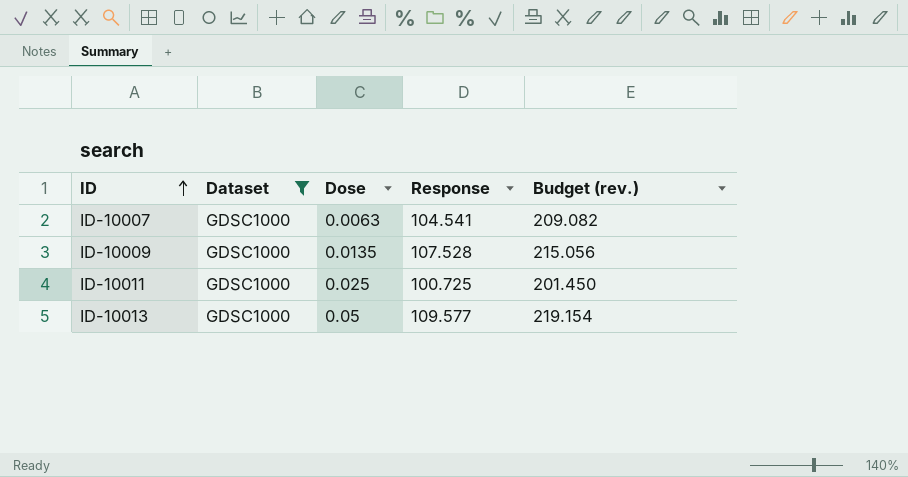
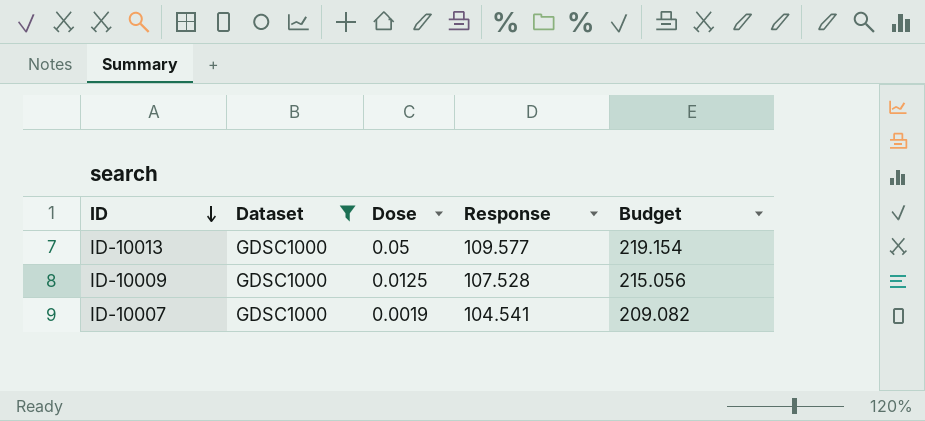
row order: ID ascending -> ID descending
column name: Budget (rev.) -> Budget
row ID-10011: GDSC1000 | 0.025 | 100.725 | 201.450 -> none
ID-10009 | Dose: 0.0135 -> 0.0125
ID-10007 | Dose: 0.0063 -> 0.0019

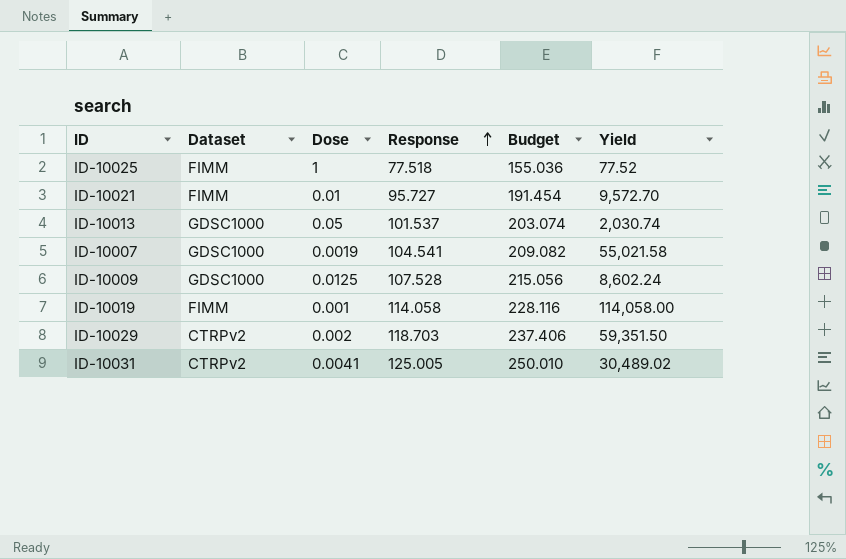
filter: Dataset = GDSC1000 -> none
row order: ID descending -> Response ascending
column Yield | formula: none -> [Response] / [Dose]
ID-10013 | Response: 109.577 -> 101.537
ID-10013 | Budget: 219.154 -> 203.074

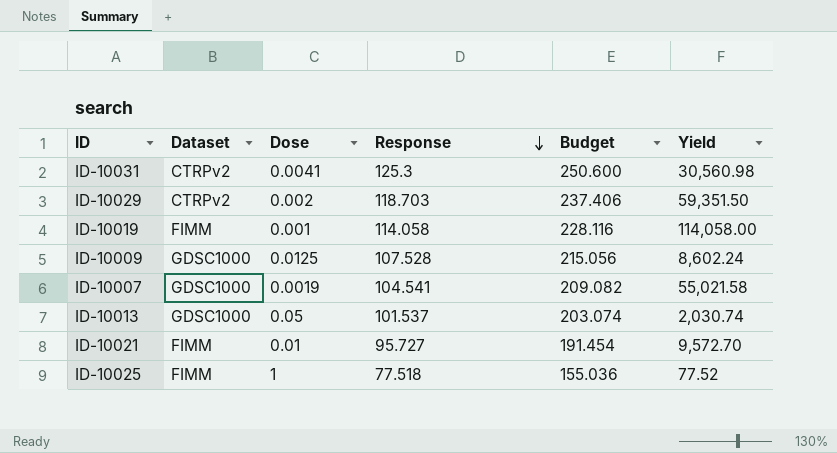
row order: Response ascending -> Response descending
ID-10031 | Response: 125.005 -> 125.3
ID-10031 | Budget: 250.010 -> 250.600
ID-10031 | Yield: 30,489.02 -> 30,560.98

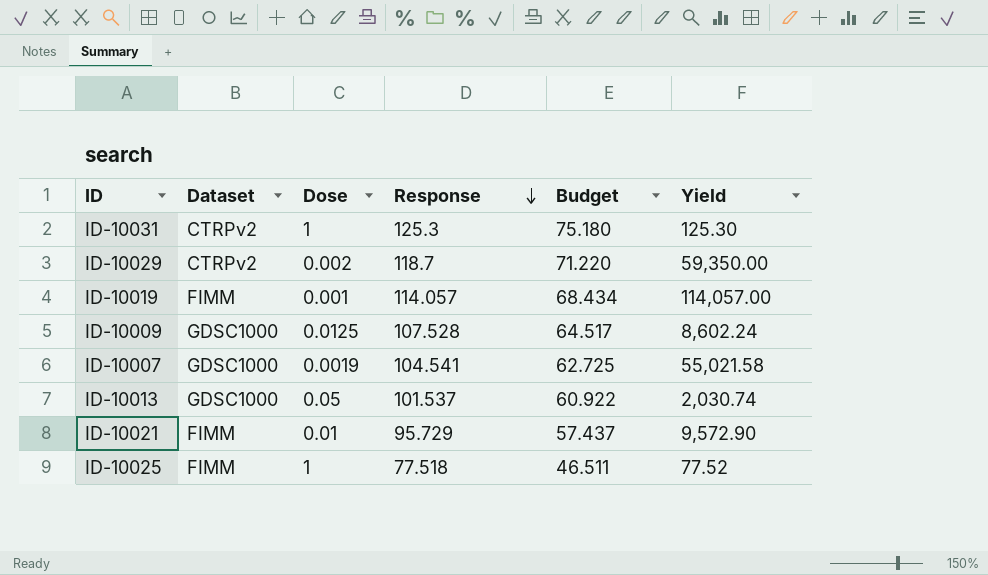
column Budget | formula: [Response] * 2 -> [Response] * 0.6
ID-10031 | Dose: 0.0041 -> 1
ID-10031 | Yield: 30,560.98 -> 125.30
ID-10029 | Response: 118.703 -> 118.7
ID-10029 | Yield: 59,351.50 -> 59,350.00
ID-10019 | Response: 114.058 -> 114.057
ID-10019 | Yield: 114,058.00 -> 114,057.00
ID-10021 | Response: 95.727 -> 95.729
ID-10021 | Yield: 9,572.70 -> 9,572.90

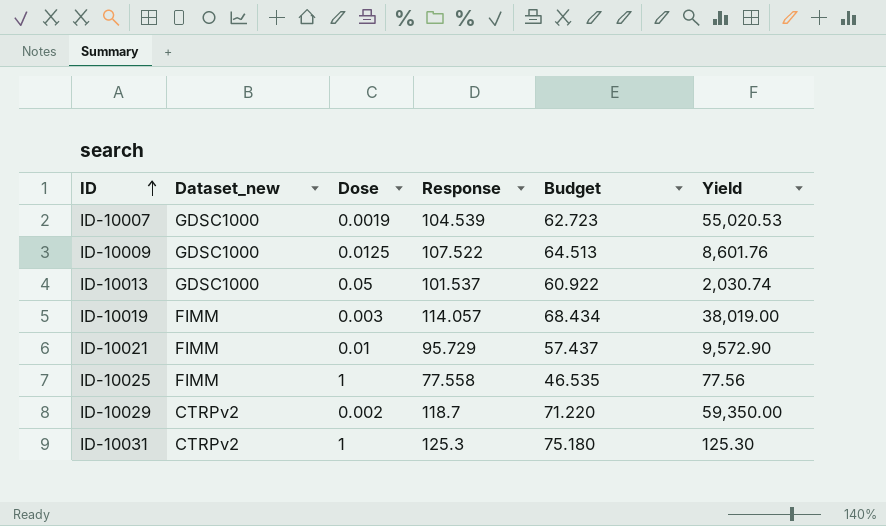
row order: Response descending -> ID ascending
column name: Dataset -> Dataset_new
ID-10007 | Response: 104.541 -> 104.539
ID-10007 | Budget: 62.725 -> 62.723
ID-10007 | Yield: 55,021.58 -> 55,020.53
ID-10009 | Response: 107.528 -> 107.522
ID-10009 | Budget: 64.517 -> 64.513
ID-10009 | Yield: 8,602.24 -> 8,601.76
ID-10019 | Dose: 0.001 -> 0.003
ID-10019 | Yield: 114,057.00 -> 38,019.00
ID-10025 | Response: 77.518 -> 77.558
ID-10025 | Budget: 46.511 -> 46.535
ID-10025 | Yield: 77.52 -> 77.56

